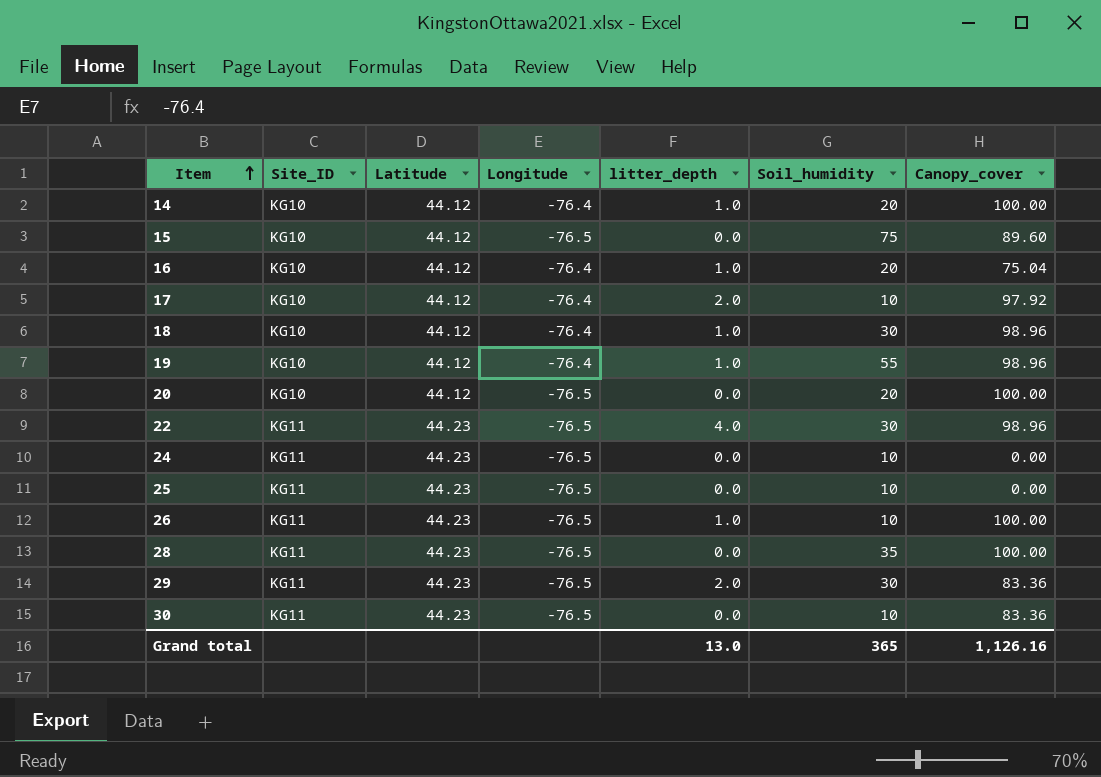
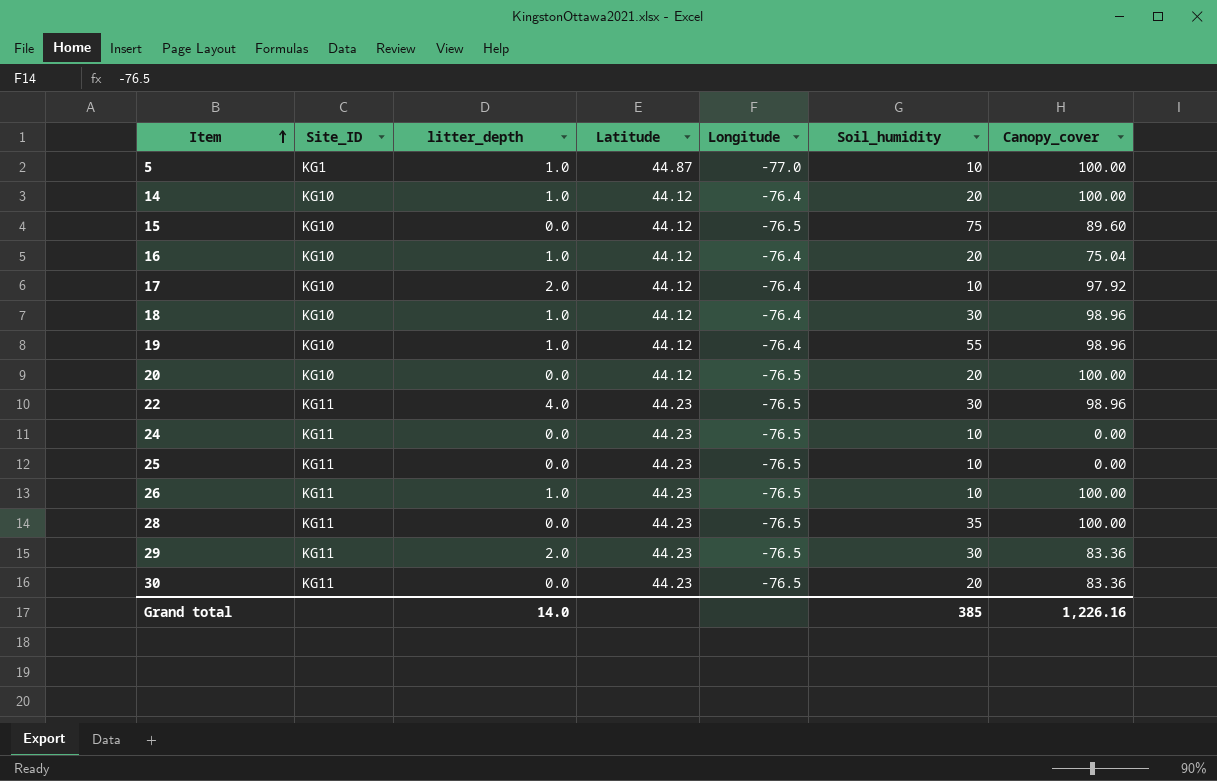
column litter_depth | position: 5 -> 3
row 5: none -> KG1 | 1.0 | 44.87 | -77.0 | 10 | 100.00
30 | Soil_humidity: 10 -> 20
Grand total | litter_depth: 13.0 -> 14.0
Grand total | Soil_humidity: 365 -> 385
Grand total | Canopy_cover: 1,126.16 -> 1,226.16

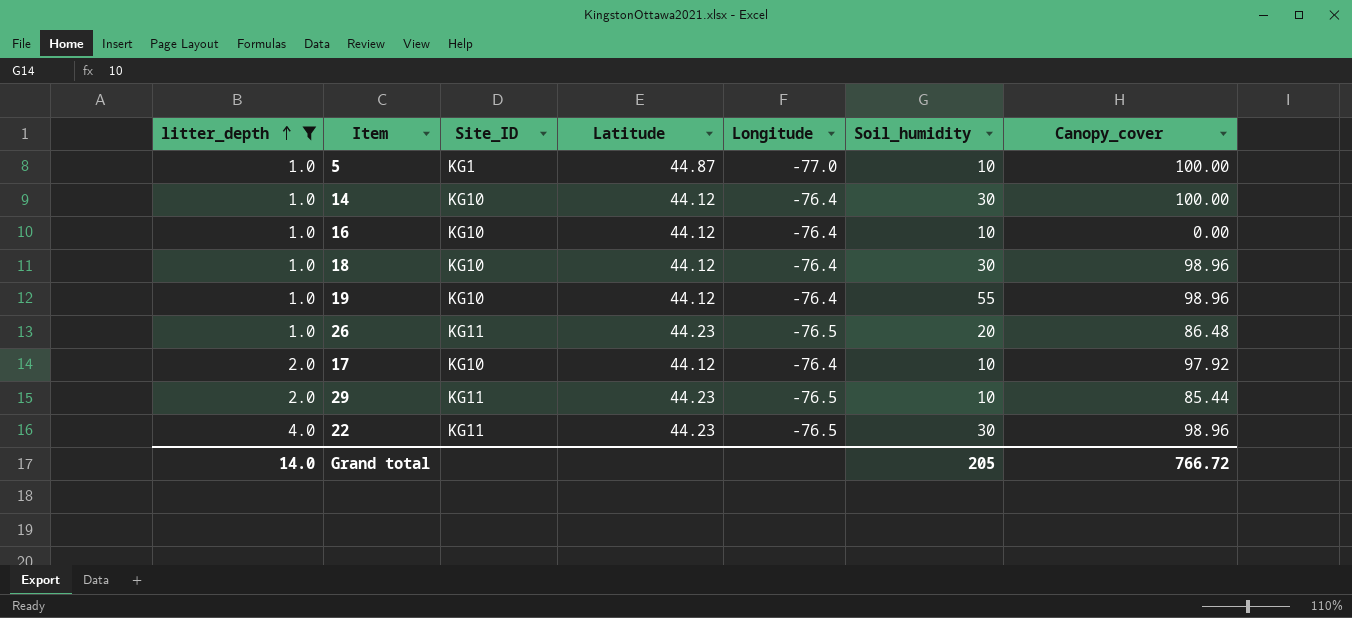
filter: none -> litter_depth != 0.0
row order: Item ascending -> litter_depth ascending
column litter_depth | position: 3 -> 1
14 | Soil_humidity: 20 -> 30
16 | Soil_humidity: 20 -> 10
16 | Canopy_cover: 75.04 -> 0.00
26 | Soil_humidity: 10 -> 20
26 | Canopy_cover: 100.00 -> 86.48
29 | Soil_humidity: 30 -> 10
29 | Canopy_cover: 83.36 -> 85.44
Grand total | Soil_humidity: 385 -> 205
Grand total | Canopy_cover: 1,226.16 -> 766.72

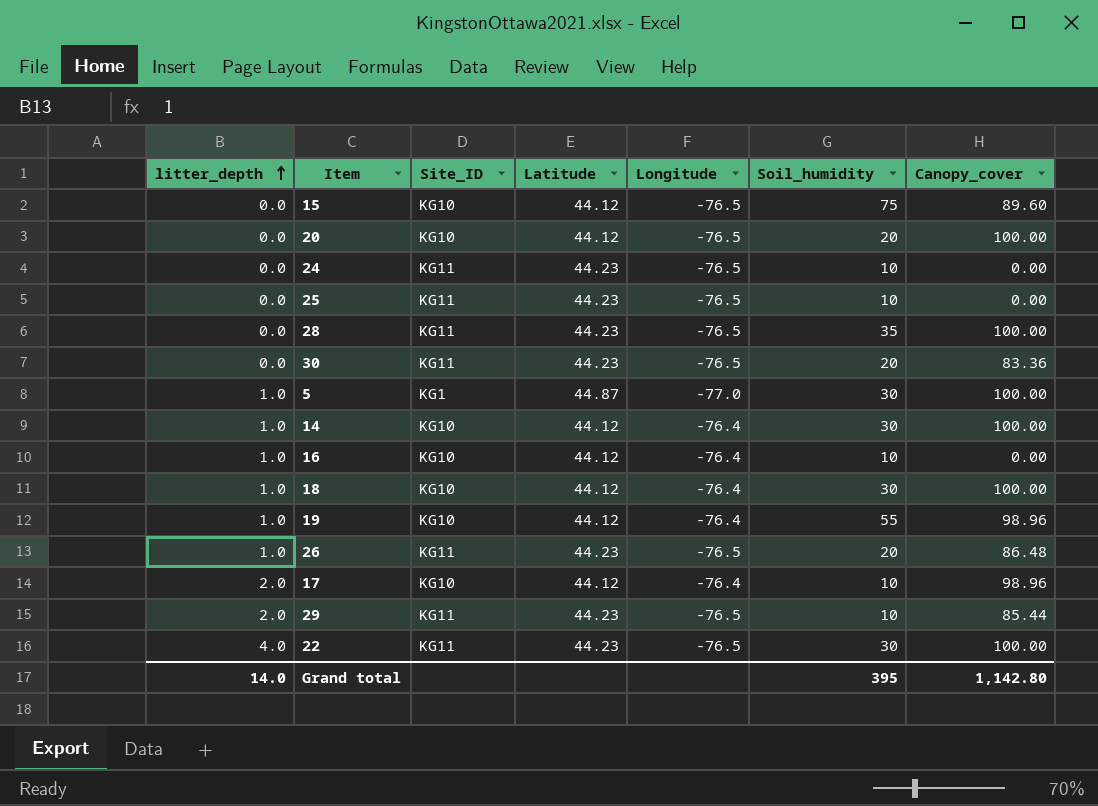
filter: litter_depth != 0.0 -> none
5 | Soil_humidity: 10 -> 30
18 | Canopy_cover: 98.96 -> 100.00
17 | Canopy_cover: 97.92 -> 98.96
22 | Canopy_cover: 98.96 -> 100.00
Grand total | Soil_humidity: 205 -> 395
Grand total | Canopy_cover: 766.72 -> 1,142.80

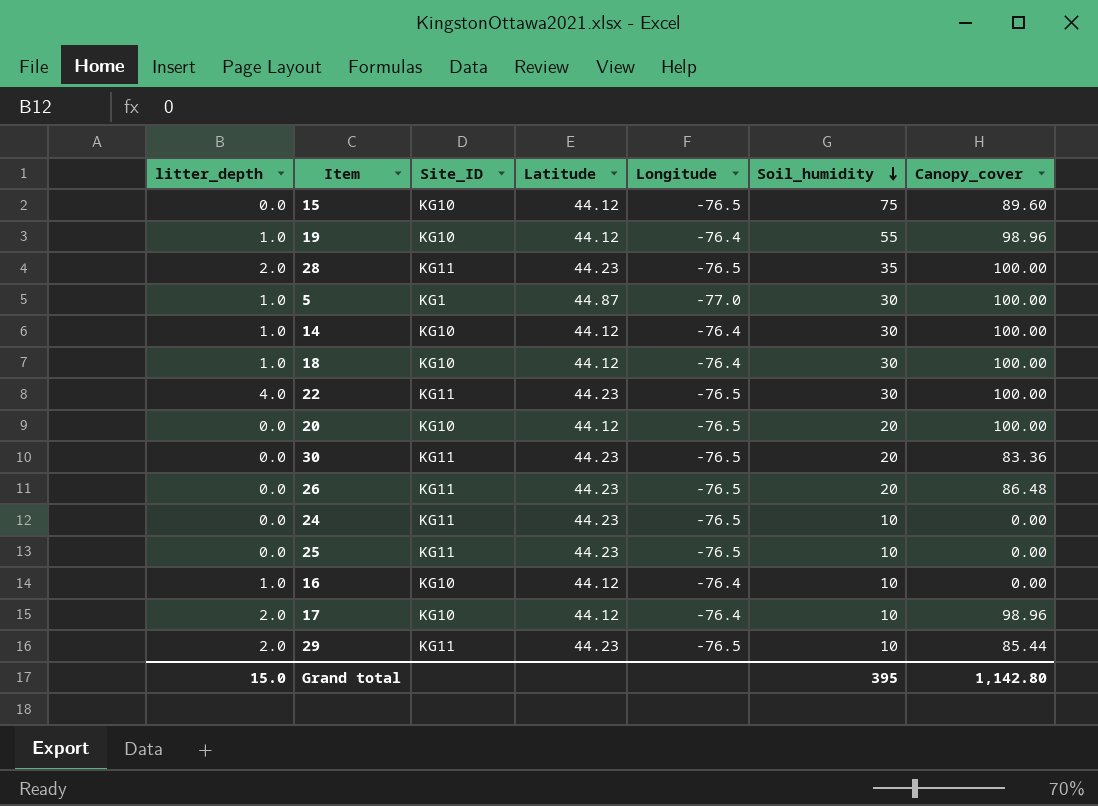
row order: litter_depth ascending -> Soil_humidity descending
28 | litter_depth: 0.0 -> 2.0
26 | litter_depth: 1.0 -> 0.0
Grand total | litter_depth: 14.0 -> 15.0

